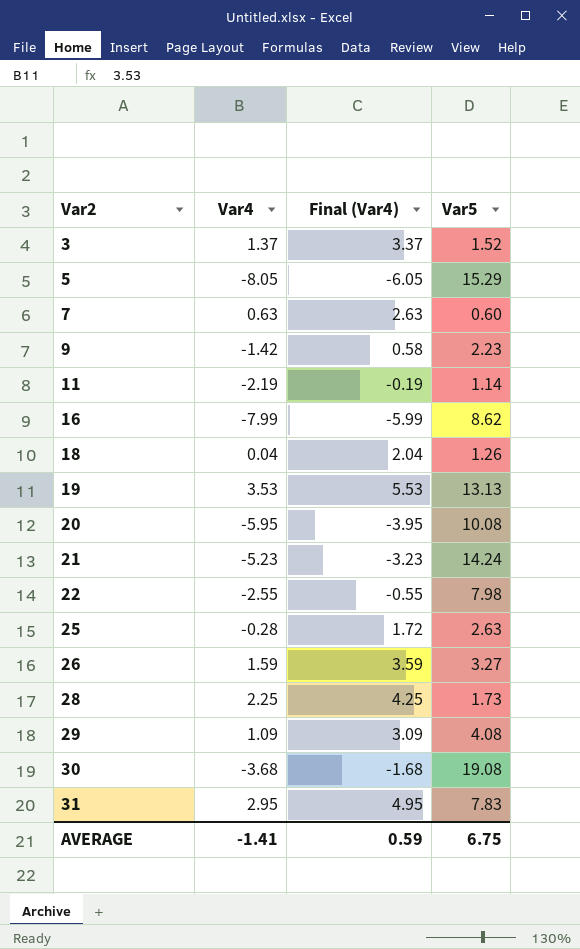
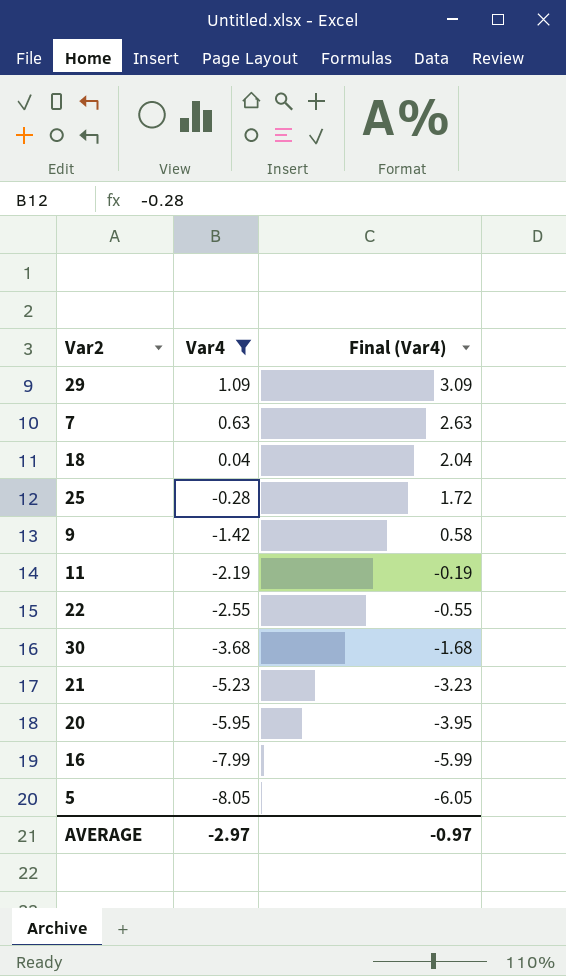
filter: none -> Var4 <= 1.09
row order: Var2 ascending -> Var4 descending
column Var5 | position: 4 -> none
AVERAGE | Var4: -1.41 -> -2.97
AVERAGE | Final (Var4): 0.59 -> -0.97

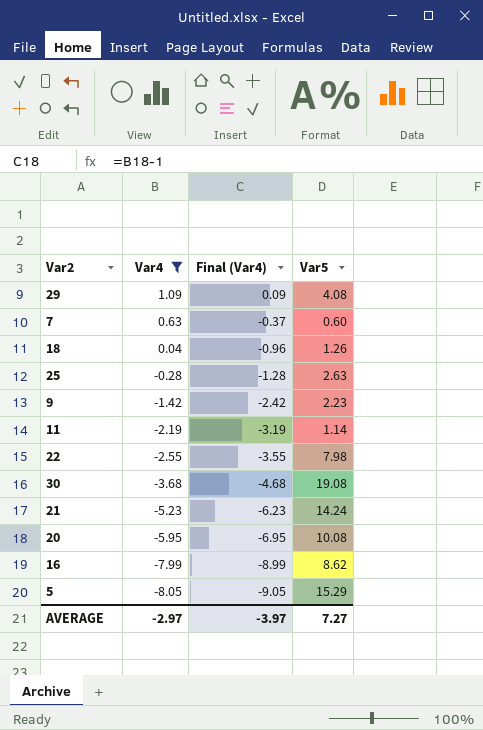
column Final (Var4) | formula: [Var4] + 2 -> [Var4] - 1
column Var5 | position: none -> 4
AVERAGE | Final (Var4): -0.97 -> -3.97

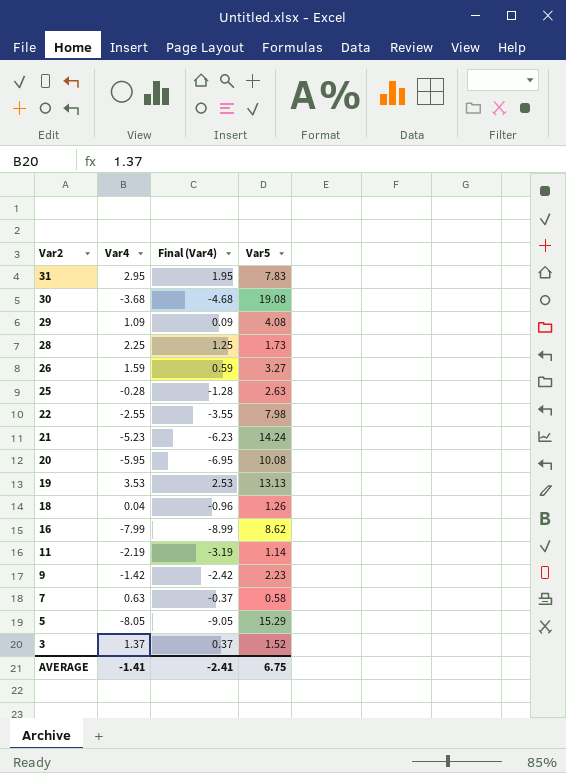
filter: Var4 <= 1.09 -> none
row order: Var4 descending -> Var2 descending
7 | Var5: 0.60 -> 0.58
AVERAGE | Var4: -2.97 -> -1.41
AVERAGE | Final (Var4): -3.97 -> -2.41
AVERAGE | Var5: 7.27 -> 6.75

